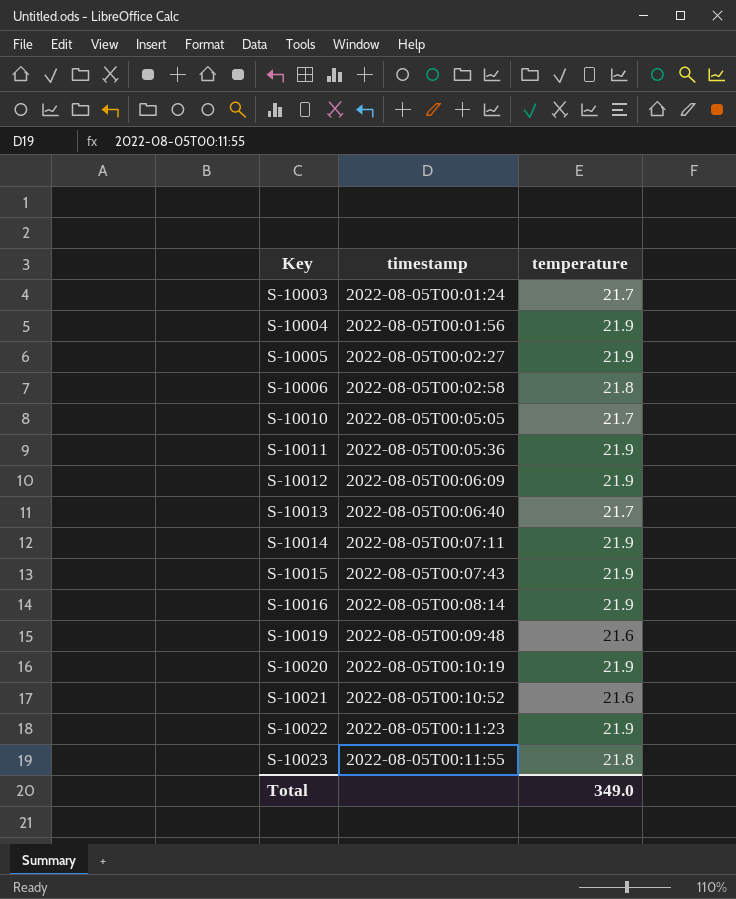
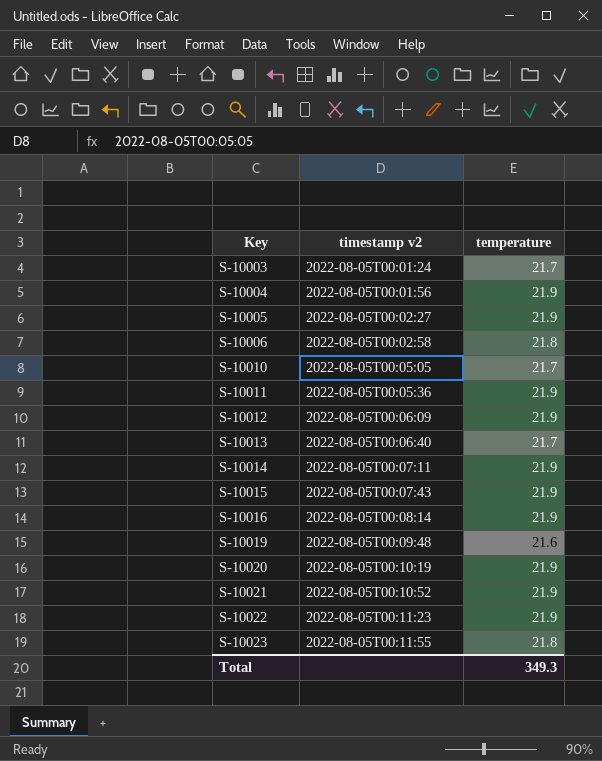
column name: timestamp -> timestamp v2
S-10021 | temperature: 21.6 -> 21.9
Total | temperature: 349.0 -> 349.3

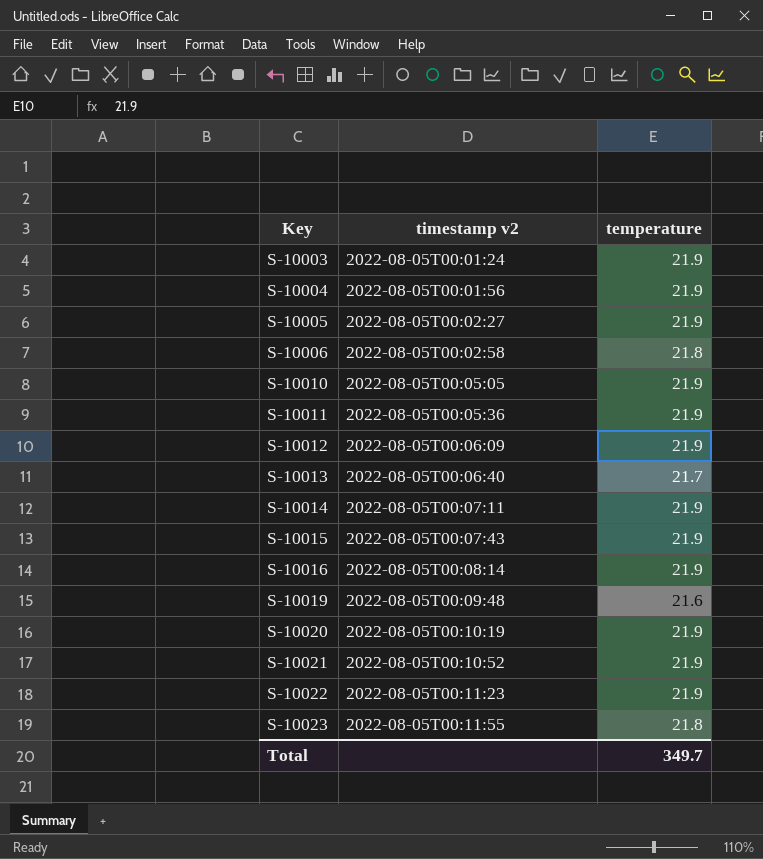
S-10003 | temperature: 21.7 -> 21.9
S-10010 | temperature: 21.7 -> 21.9
Total | temperature: 349.3 -> 349.7

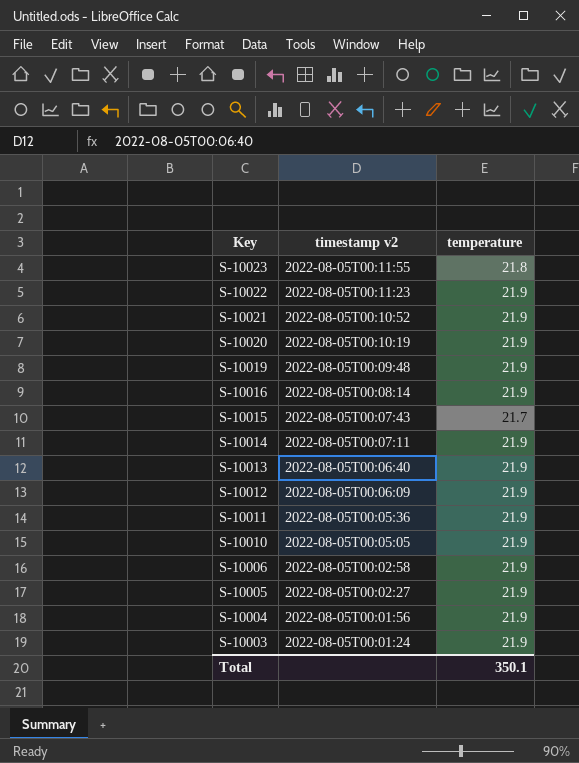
row order: Key ascending -> Key descending
S-10019 | temperature: 21.6 -> 21.9
S-10015 | temperature: 21.9 -> 21.7
S-10013 | temperature: 21.7 -> 21.9
S-10006 | temperature: 21.8 -> 21.9
Total | temperature: 349.7 -> 350.1

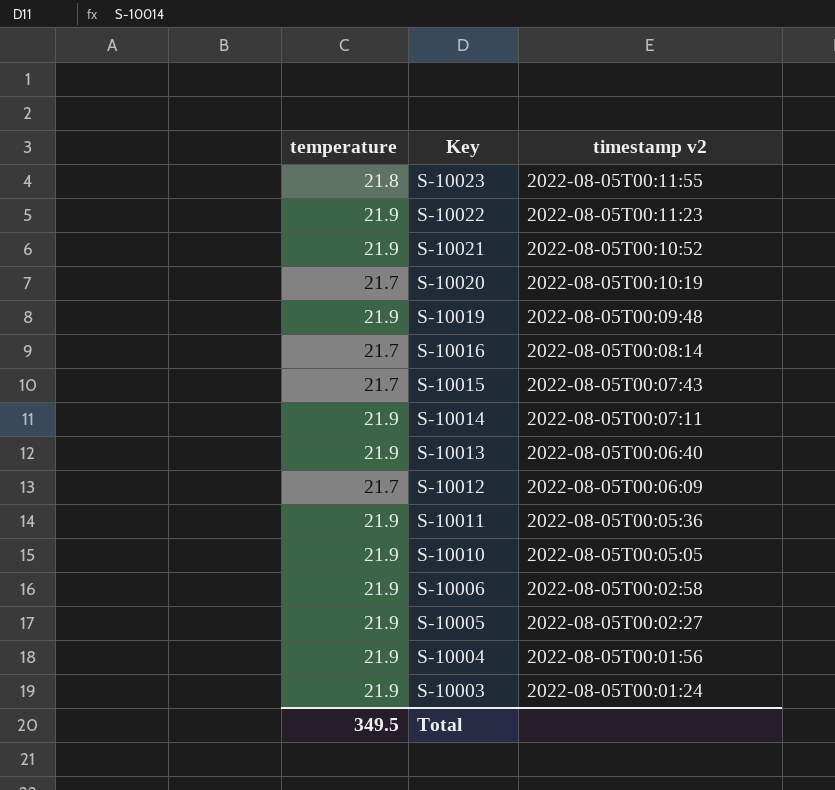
column temperature | position: 3 -> 1
S-10020 | temperature: 21.9 -> 21.7
S-10016 | temperature: 21.9 -> 21.7
S-10012 | temperature: 21.9 -> 21.7
Total | temperature: 350.1 -> 349.5

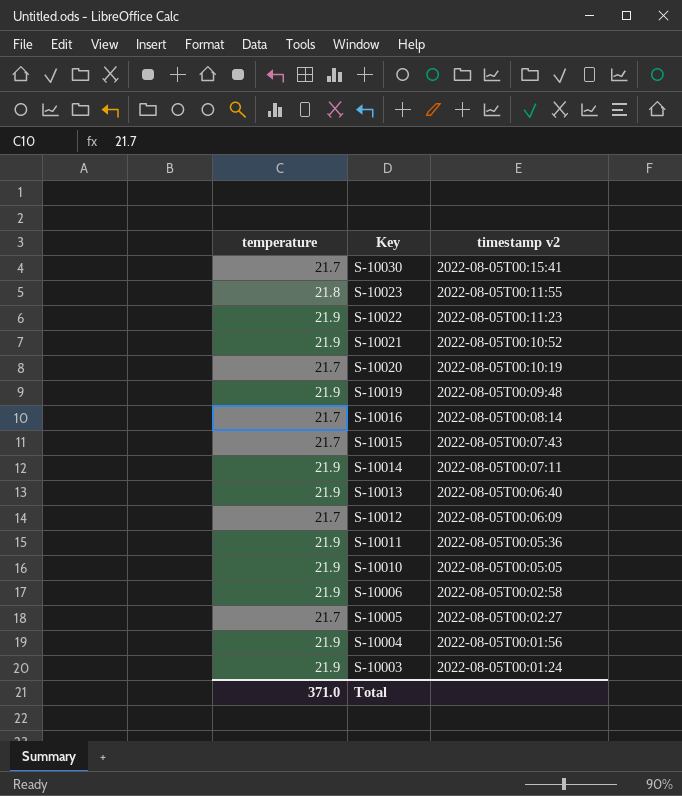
row S-10030: none -> 21.7 | 2022-08-05T00:15:41
S-10005 | temperature: 21.9 -> 21.7
Total | temperature: 349.5 -> 371.0

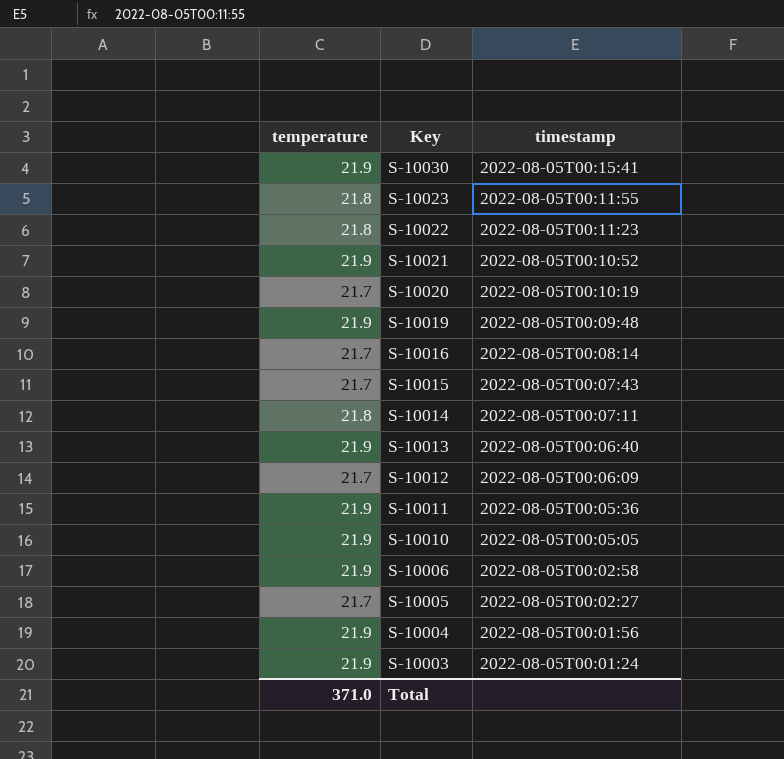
column name: timestamp v2 -> timestamp
S-10030 | temperature: 21.7 -> 21.9
S-10022 | temperature: 21.9 -> 21.8
S-10014 | temperature: 21.9 -> 21.8

